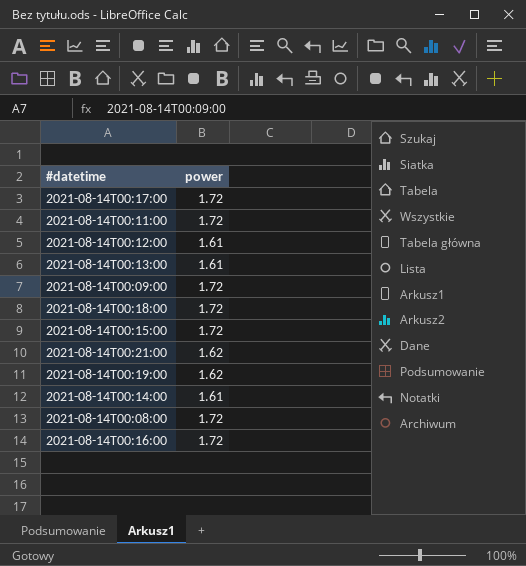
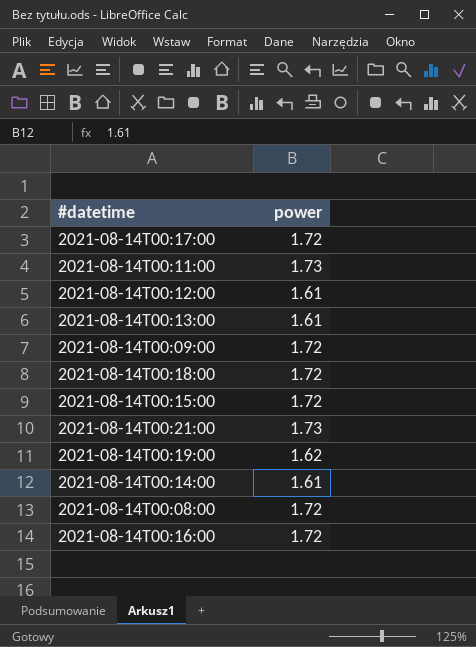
2021-08-14T00:11:00 | power: 1.72 -> 1.73
2021-08-14T00:21:00 | power: 1.62 -> 1.73

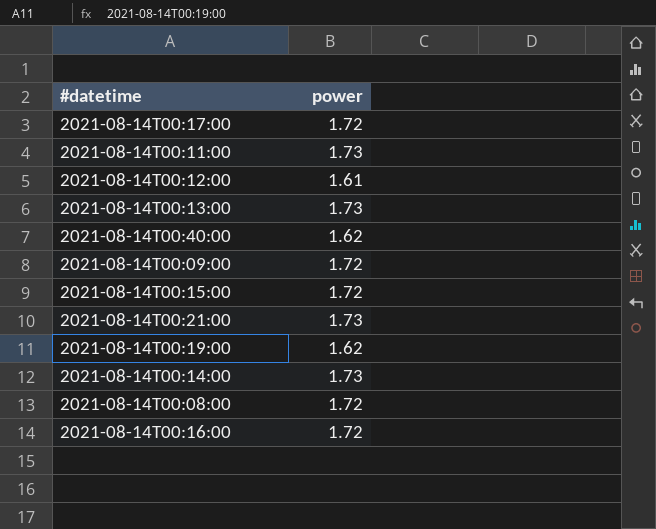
row 2021-08-14T00:18:00: 1.72 -> none
2021-08-14T00:13:00 | power: 1.61 -> 1.73
row 2021-08-14T00:40:00: none -> 1.62
2021-08-14T00:14:00 | power: 1.61 -> 1.73

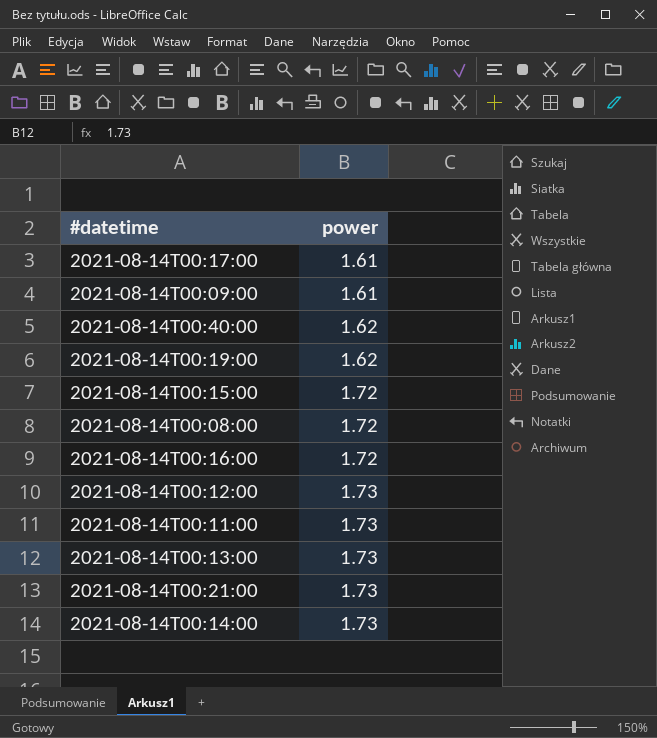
row order: none -> power ascending
2021-08-14T00:17:00 | power: 1.72 -> 1.61
2021-08-14T00:09:00 | power: 1.72 -> 1.61
2021-08-14T00:12:00 | power: 1.61 -> 1.73

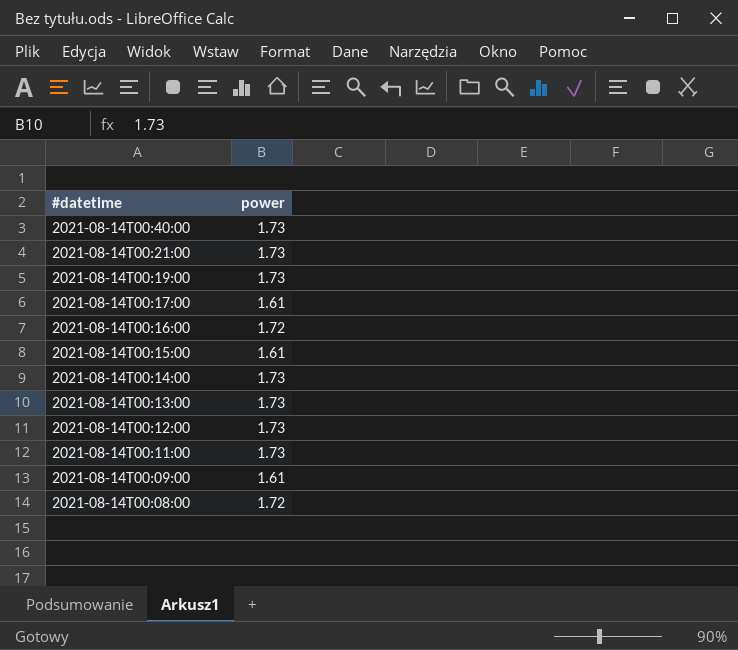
row order: power ascending -> #datetime descending
2021-08-14T00:40:00 | power: 1.62 -> 1.73
2021-08-14T00:19:00 | power: 1.62 -> 1.73
2021-08-14T00:15:00 | power: 1.72 -> 1.61

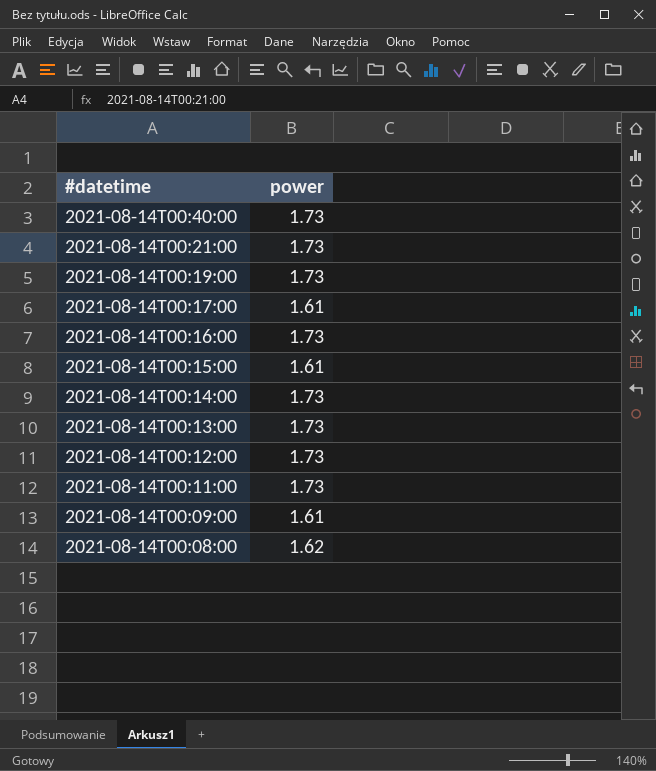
2021-08-14T00:16:00 | power: 1.72 -> 1.73
2021-08-14T00:08:00 | power: 1.72 -> 1.62

